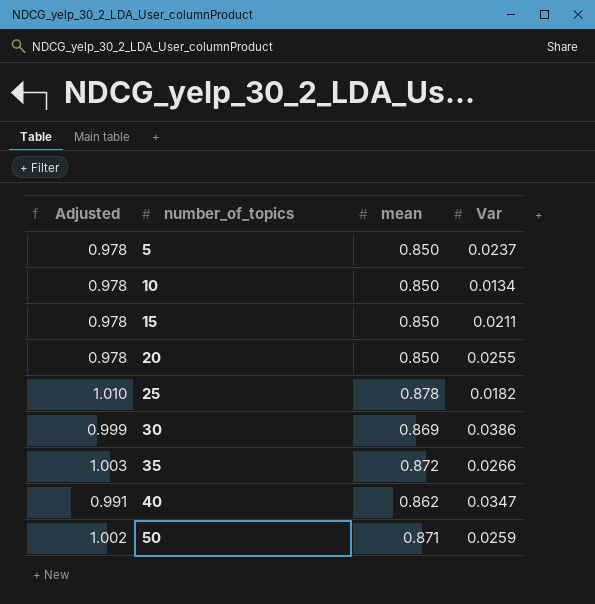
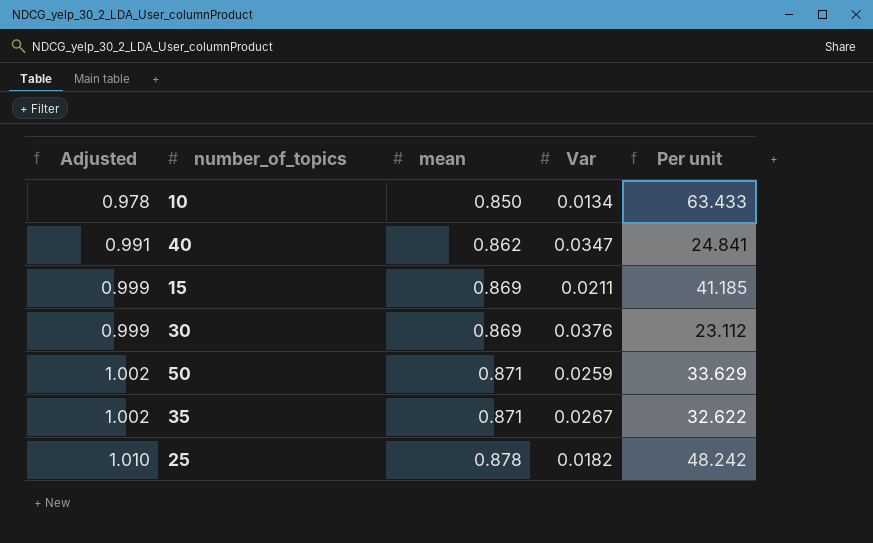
row order: number_of_topics ascending -> Adjusted ascending
column Per unit | formula: none -> [mean] / [Var]
row 5: 0.978 | 0.850 | 0.0237 -> none
row 20: 0.978 | 0.850 | 0.0255 -> none
15 | Adjusted: 0.978 -> 0.999
15 | mean: 0.850 -> 0.869
30 | Var: 0.0386 -> 0.0376
35 | Adjusted: 1.003 -> 1.002
35 | mean: 0.872 -> 0.871
35 | Var: 0.0266 -> 0.0267

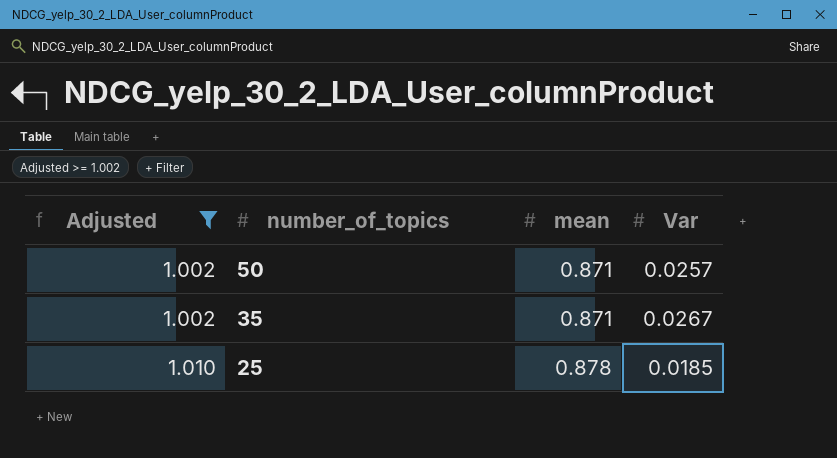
filter: none -> Adjusted >= 1.002
column Per unit | formula: [mean] / [Var] -> none
50 | Var: 0.0259 -> 0.0257
25 | Var: 0.0182 -> 0.0185

